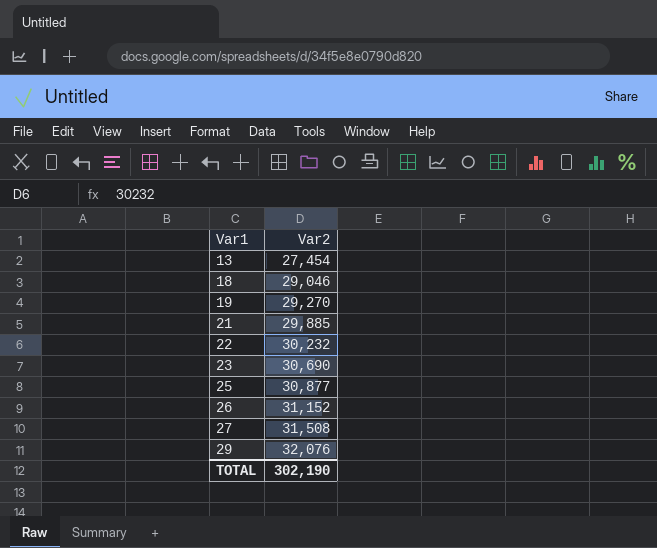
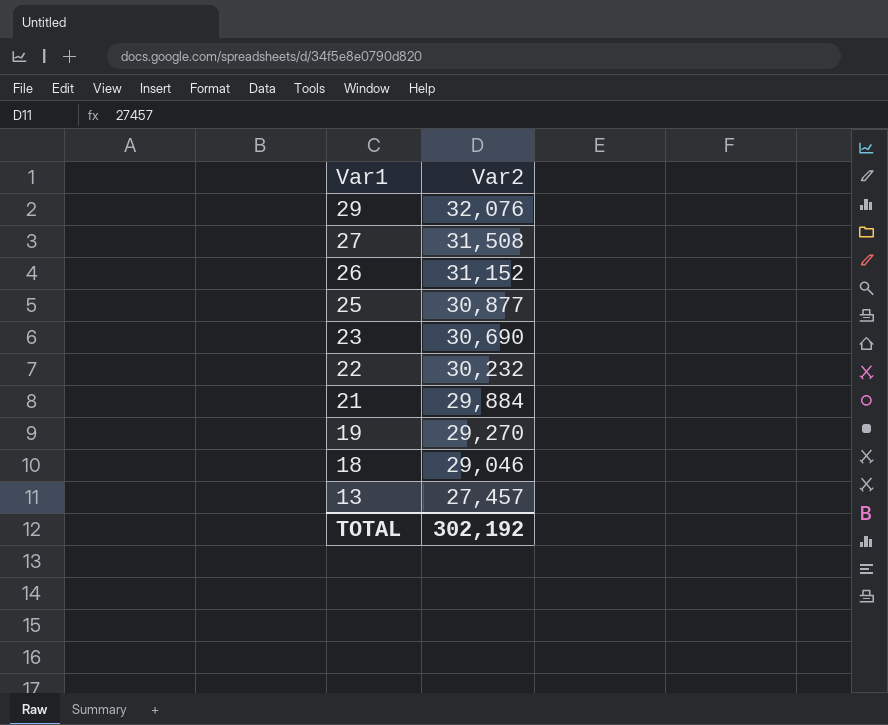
row order: Var1 ascending -> Var1 descending
21 | Var2: 29,885 -> 29,884
13 | Var2: 27,454 -> 27,457
TOTAL | Var2: 302,190 -> 302,192

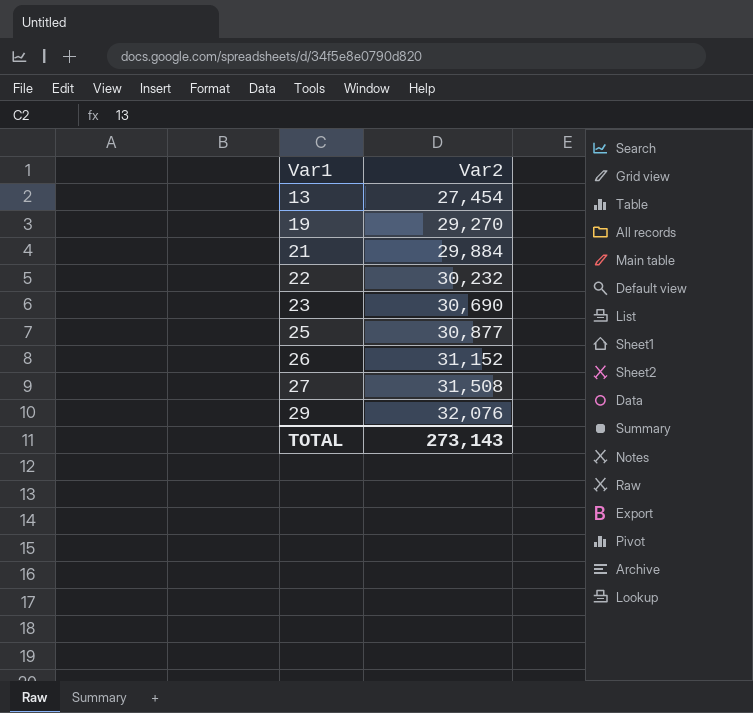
row order: Var1 descending -> Var1 ascending
row 18: 29,046 -> none
13 | Var2: 27,457 -> 27,454
TOTAL | Var2: 302,192 -> 273,143

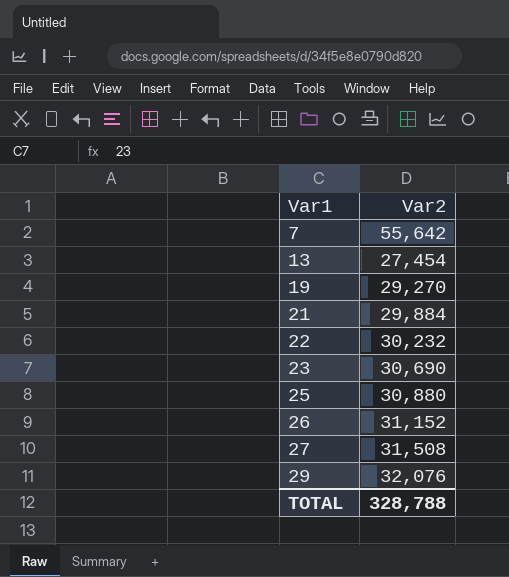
row 7: none -> 55,642
25 | Var2: 30,877 -> 30,880
TOTAL | Var2: 273,143 -> 328,788

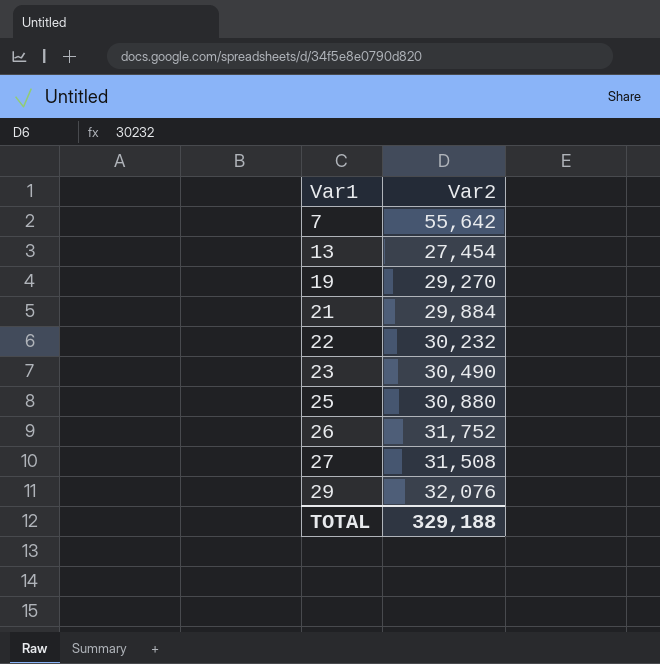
23 | Var2: 30,690 -> 30,490
26 | Var2: 31,152 -> 31,752
TOTAL | Var2: 328,788 -> 329,188

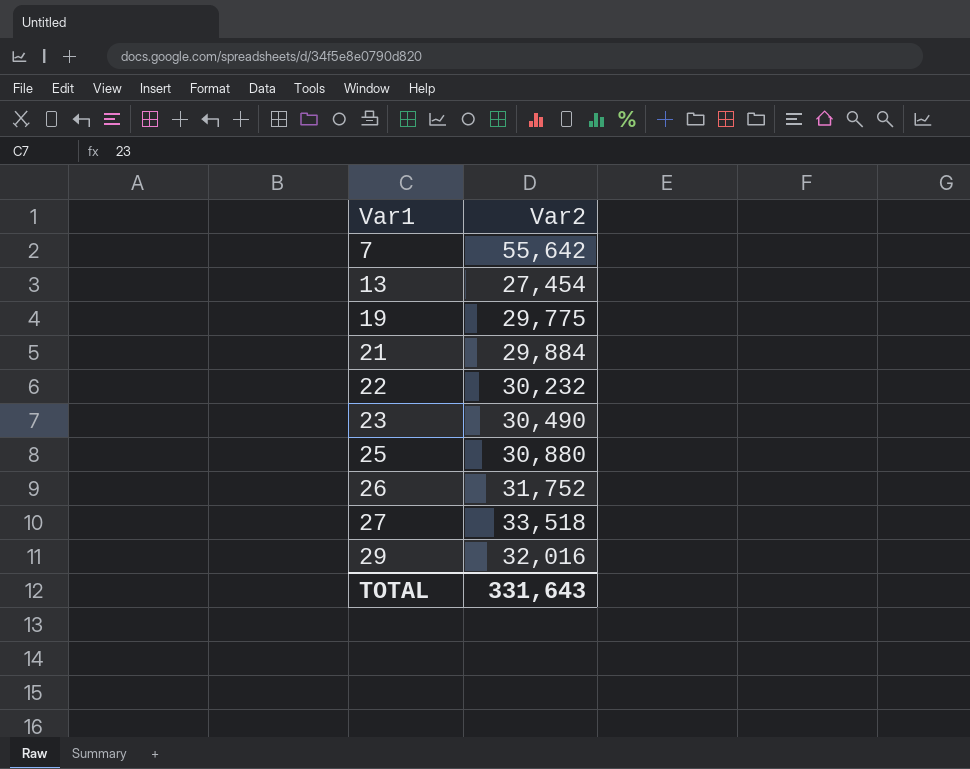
19 | Var2: 29,270 -> 29,775
27 | Var2: 31,508 -> 33,518
29 | Var2: 32,076 -> 32,016
TOTAL | Var2: 329,188 -> 331,643

